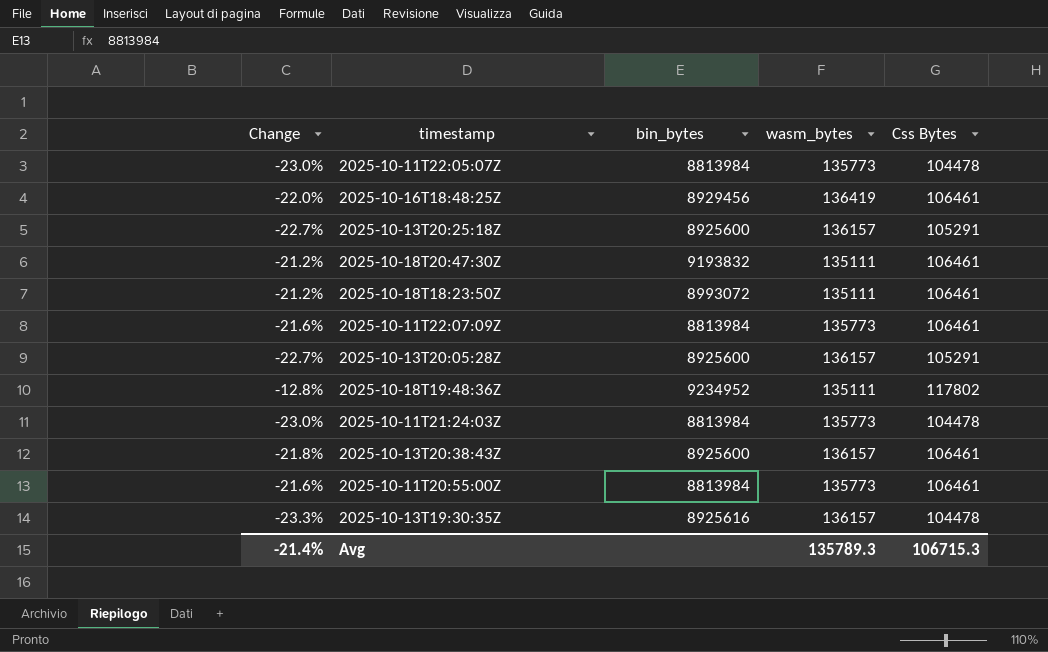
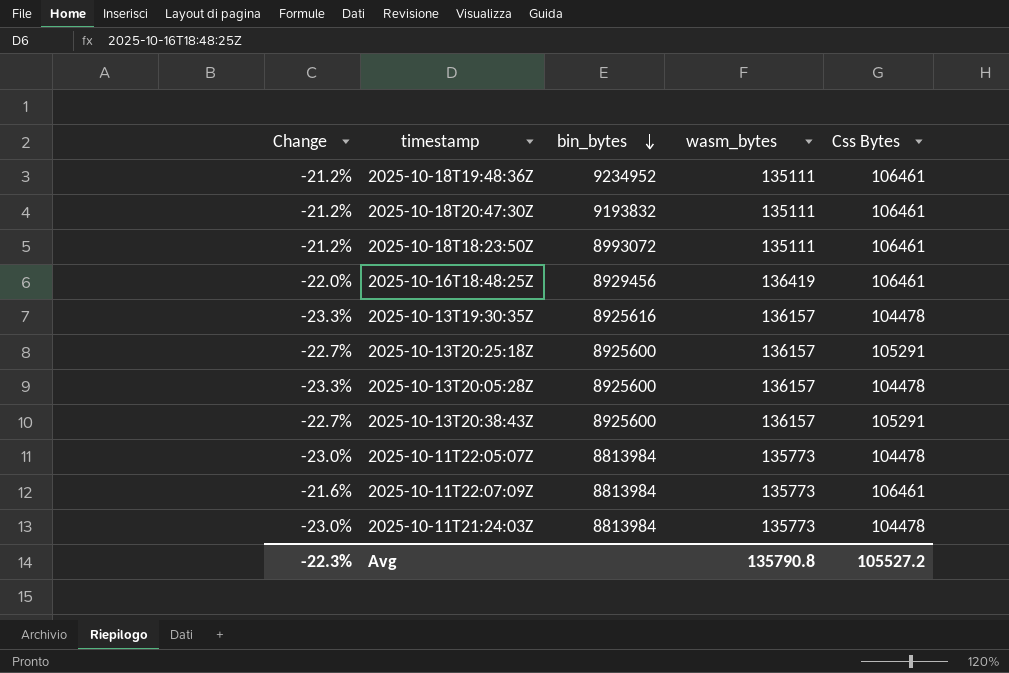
row order: none -> bin_bytes descending
row 2025-10-11T20:55:00Z: -21.6% | 8813984 | 135773 | 106461 -> none
2025-10-18T19:48:36Z | Change: -12.8% -> -21.2%
2025-10-18T19:48:36Z | Css Bytes: 117802 -> 106461
2025-10-13T20:05:28Z | Change: -22.7% -> -23.3%
2025-10-13T20:05:28Z | Css Bytes: 105291 -> 104478
2025-10-13T20:38:43Z | Change: -21.8% -> -22.7%
2025-10-13T20:38:43Z | Css Bytes: 106461 -> 105291
Avg | Change: -21.4% -> -22.3%
Avg | wasm_bytes: 135789.3 -> 135790.8
Avg | Css Bytes: 106715.3 -> 105527.2

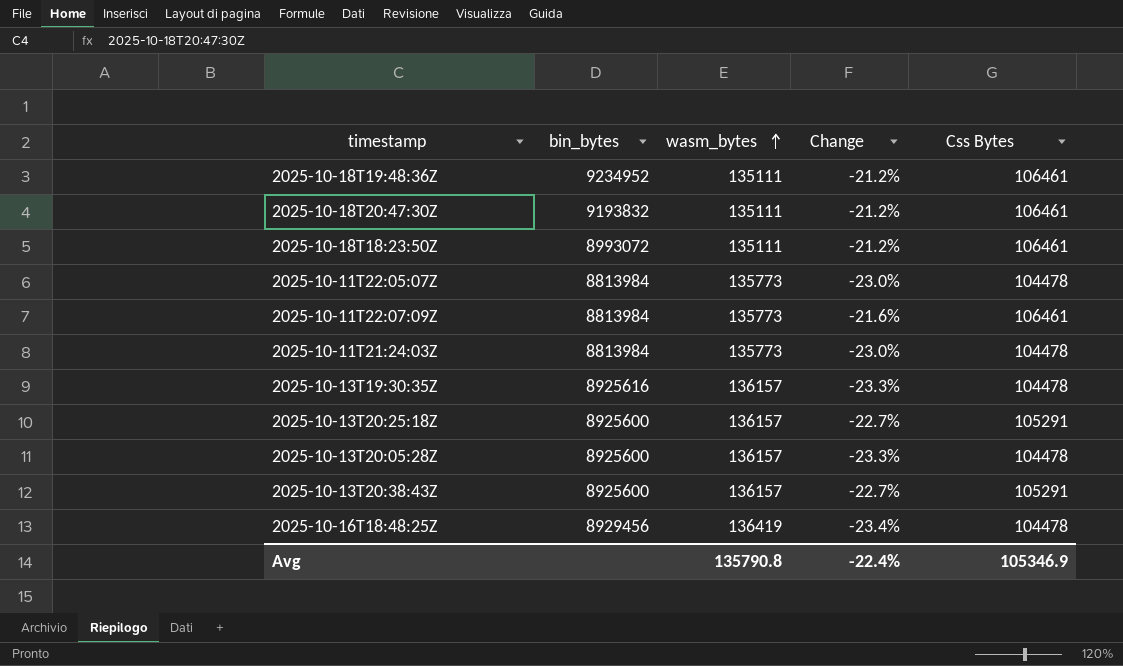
row order: bin_bytes descending -> wasm_bytes ascending
column Change | position: 1 -> 4
2025-10-16T18:48:25Z | Change: -22.0% -> -23.4%
2025-10-16T18:48:25Z | Css Bytes: 106461 -> 104478
Avg | Change: -22.3% -> -22.4%
Avg | Css Bytes: 105527.2 -> 105346.9

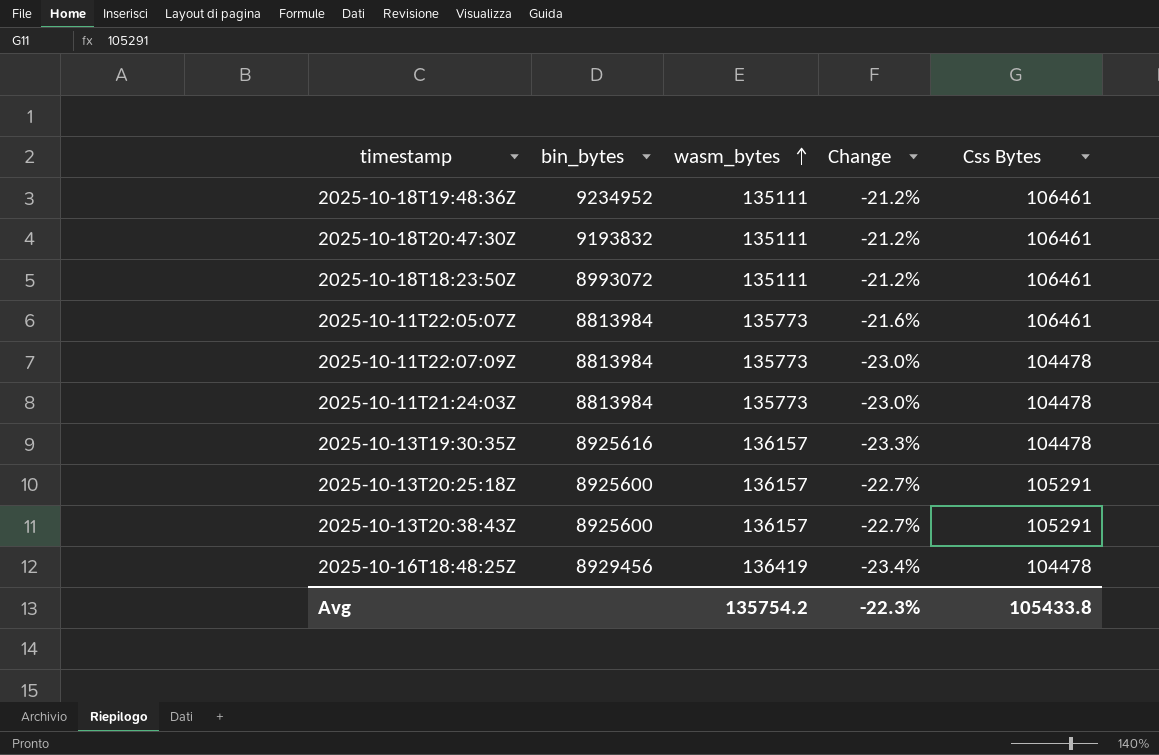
row 2025-10-13T20:05:28Z: 8925600 | 136157 | -23.3% | 104478 -> none
2025-10-11T22:05:07Z | Change: -23.0% -> -21.6%
2025-10-11T22:05:07Z | Css Bytes: 104478 -> 106461
2025-10-11T22:07:09Z | Change: -21.6% -> -23.0%
2025-10-11T22:07:09Z | Css Bytes: 106461 -> 104478
Avg | wasm_bytes: 135790.8 -> 135754.2
Avg | Change: -22.4% -> -22.3%
Avg | Css Bytes: 105346.9 -> 105433.8

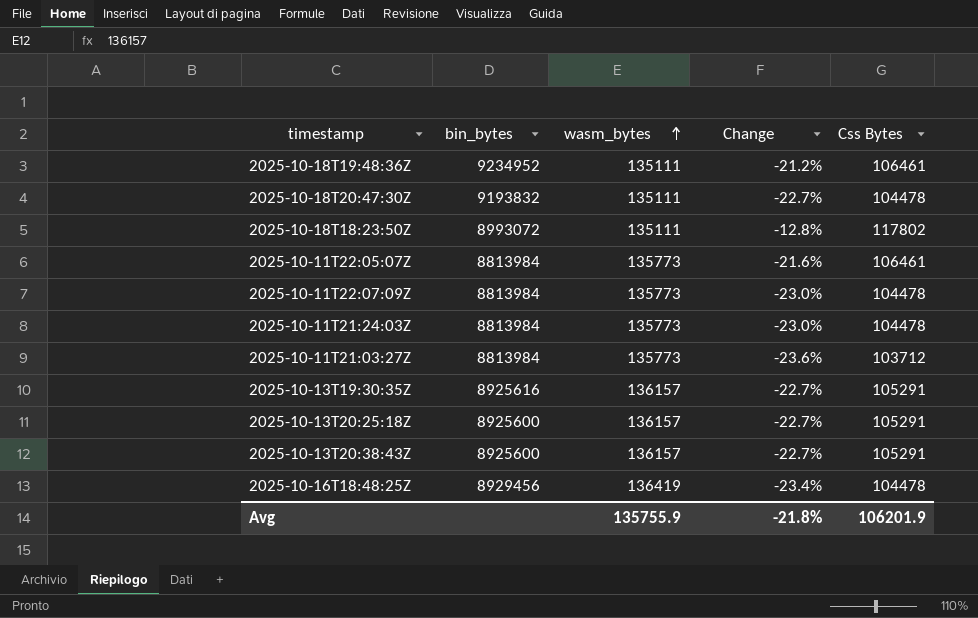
2025-10-18T20:47:30Z | Change: -21.2% -> -22.7%
2025-10-18T20:47:30Z | Css Bytes: 106461 -> 104478
2025-10-18T18:23:50Z | Change: -21.2% -> -12.8%
2025-10-18T18:23:50Z | Css Bytes: 106461 -> 117802
row 2025-10-11T21:03:27Z: none -> 8813984 | 135773 | -23.6% | 103712
2025-10-13T19:30:35Z | Change: -23.3% -> -22.7%
2025-10-13T19:30:35Z | Css Bytes: 104478 -> 105291
Avg | wasm_bytes: 135754.2 -> 135755.9
Avg | Change: -22.3% -> -21.8%
Avg | Css Bytes: 105433.8 -> 106201.9

